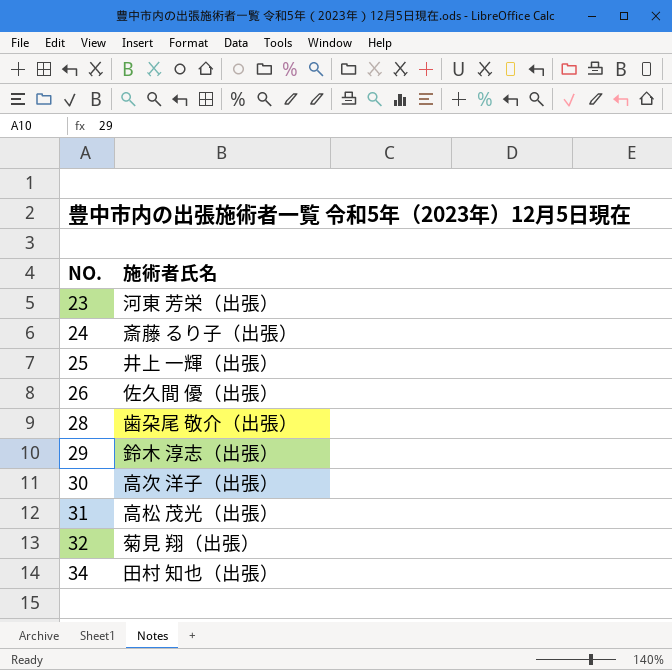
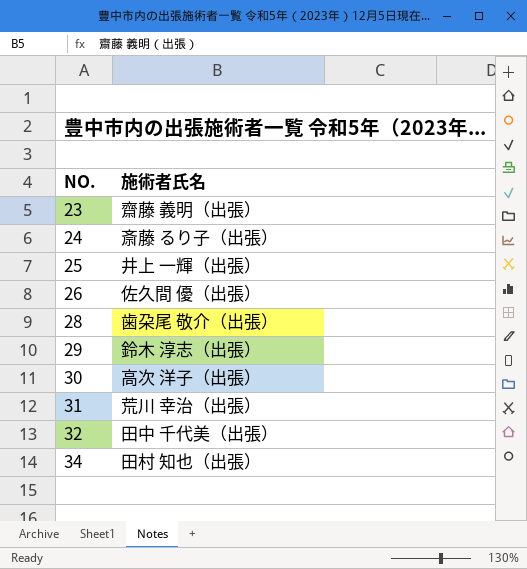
23 | 施術者氏名: 河東 芳栄（出張） -> 齋藤 義明（出張）
31 | 施術者氏名: 高松 茂光（出張） -> 荒川 幸治（出張）
32 | 施術者氏名: 菊見 翔（出張） -> 田中 千代美（出張）

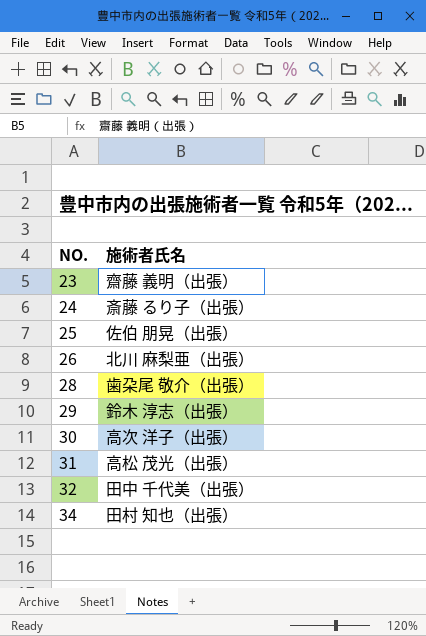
25 | 施術者氏名: 井上 一輝（出張） -> 佐伯 朋晃（出張）
26 | 施術者氏名: 佐久間 優（出張） -> 北川 麻梨亜（出張）
31 | 施術者氏名: 荒川 幸治（出張） -> 高松 茂光（出張）

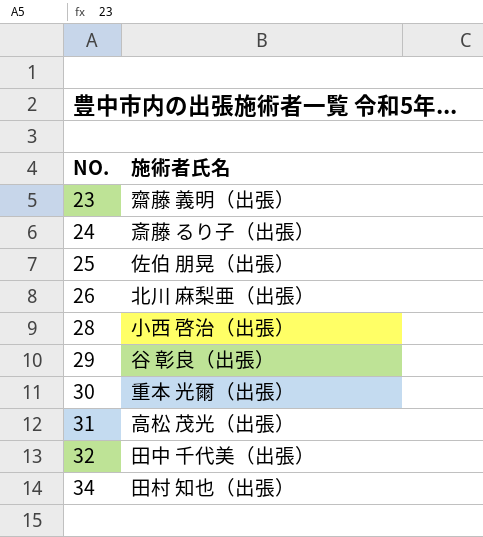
28 | 施術者氏名: 歯朶尾 敬介（出張） -> 小西 啓治（出張）
29 | 施術者氏名: 鈴木 淳志（出張） -> 谷 彰良（出張）
30 | 施術者氏名: 高次 洋子（出張） -> 重本 光爾（出張）

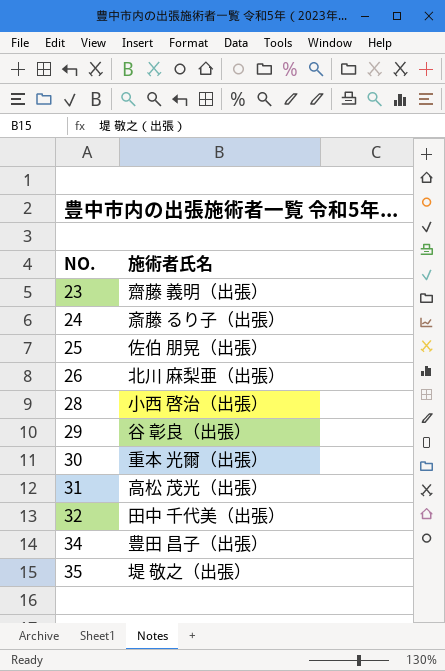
34 | 施術者氏名: 田村 知也（出張） -> 豊田 昌子（出張）
row 35: none -> 堤 敬之（出張）

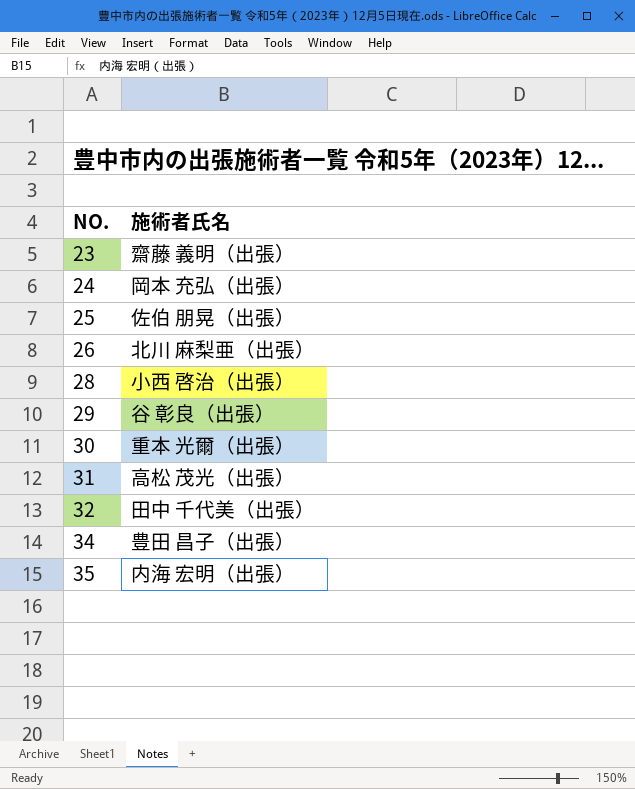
24 | 施術者氏名: 斎藤 るり子（出張） -> 岡本 充弘（出張）
35 | 施術者氏名: 堤 敬之（出張） -> 内海 宏明（出張）

